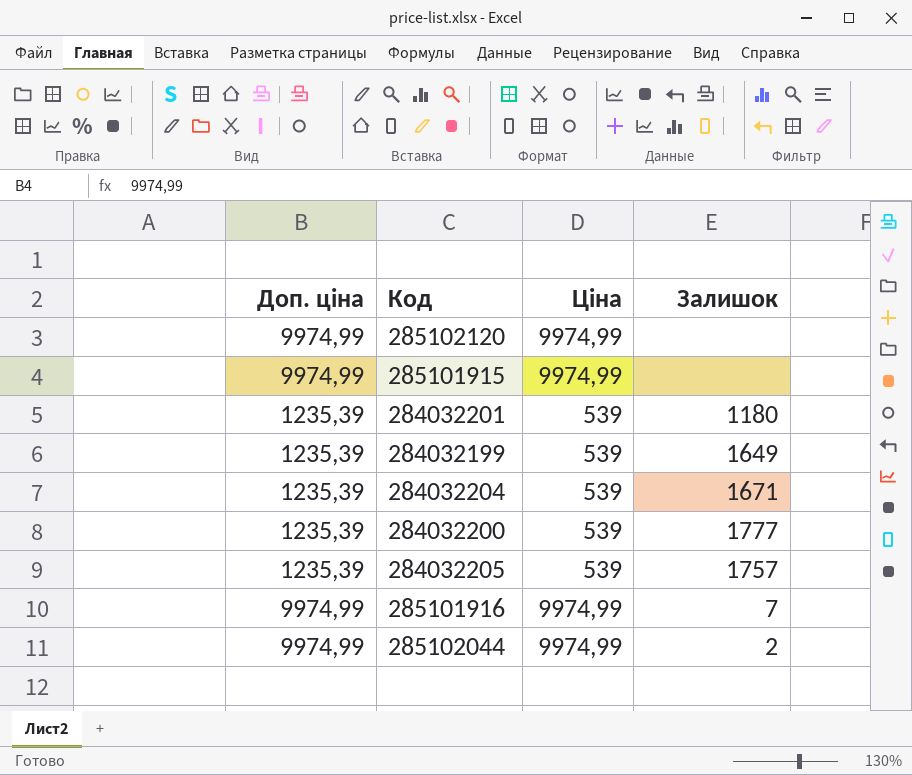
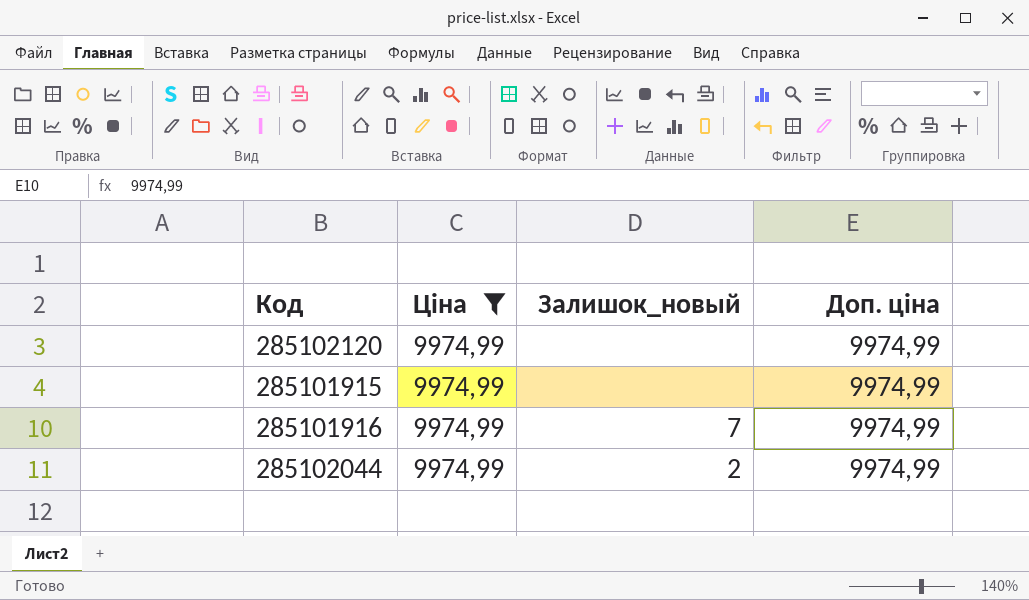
filter: none -> Ціна = 9974,99
column name: Залишок -> Залишок_новый
column Доп. ціна | position: 1 -> 4

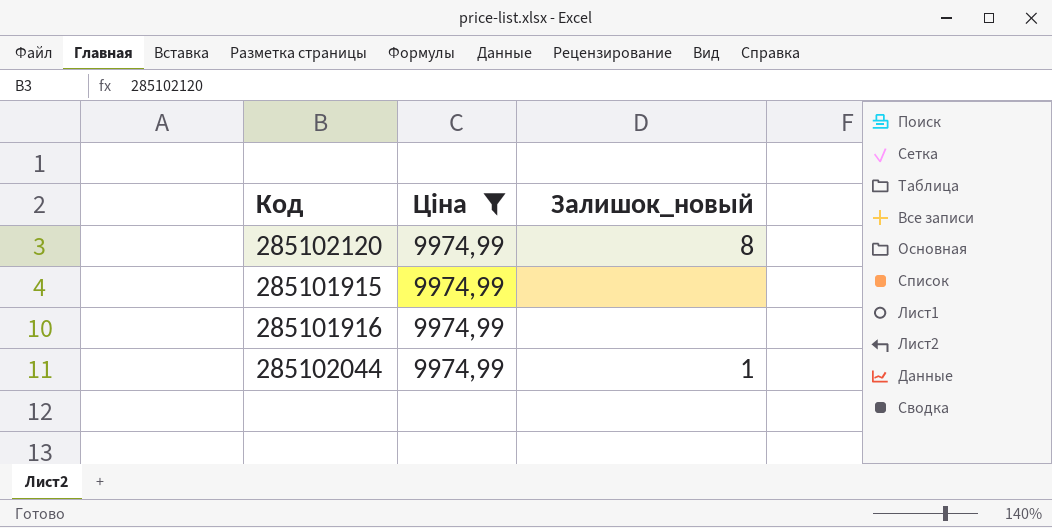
column Доп. ціна | position: 4 -> none
285102120 | Залишок_новый: none -> 8
285101916 | Залишок_новый: 7 -> none
285102044 | Залишок_новый: 2 -> 1

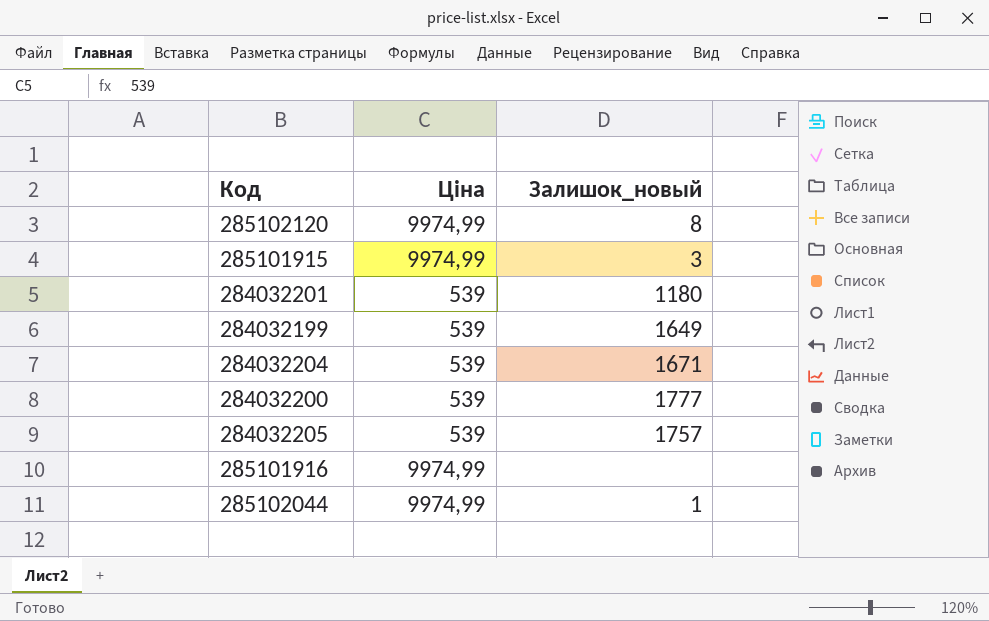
filter: Ціна = 9974,99 -> none
285101915 | Залишок_новый: none -> 3

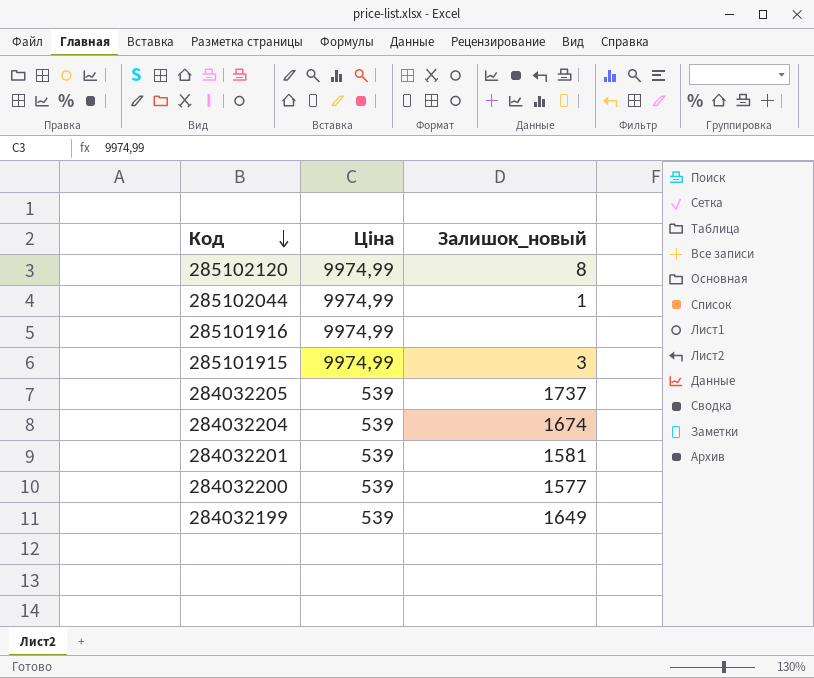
row order: none -> Код descending
284032205 | Залишок_новый: 1757 -> 1737
284032204 | Залишок_новый: 1671 -> 1674
284032201 | Залишок_новый: 1180 -> 1581
284032200 | Залишок_новый: 1777 -> 1577

